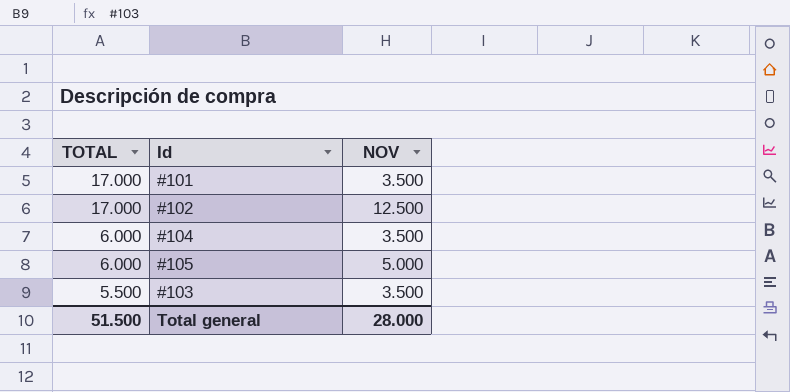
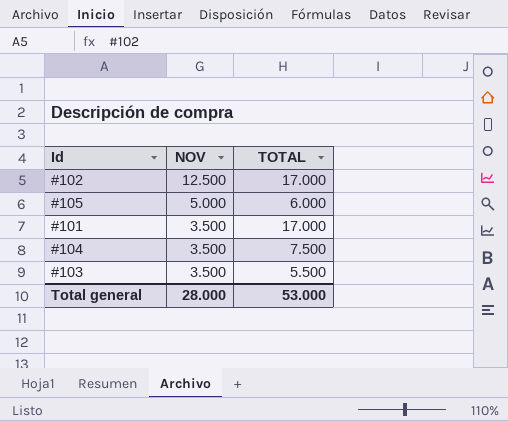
row order: TOTAL descending -> NOV descending
column TOTAL | position: 1 -> 3
#104 | TOTAL: 6.000 -> 7.500
Total general | TOTAL: 51.500 -> 53.000

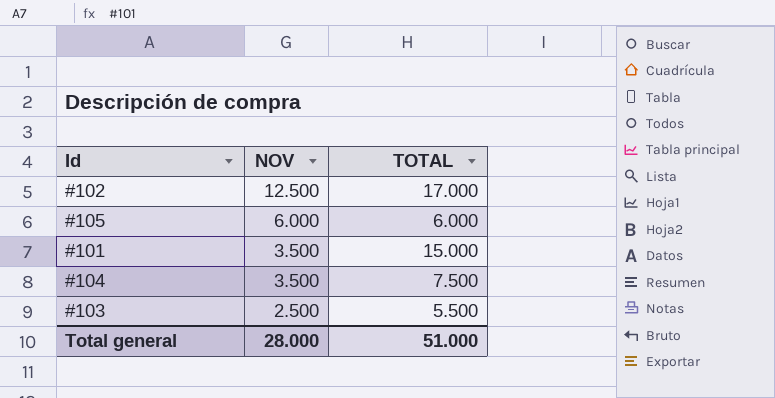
#105 | NOV: 5.000 -> 6.000
#101 | TOTAL: 17.000 -> 15.000
#103 | NOV: 3.500 -> 2.500
Total general | TOTAL: 53.000 -> 51.000

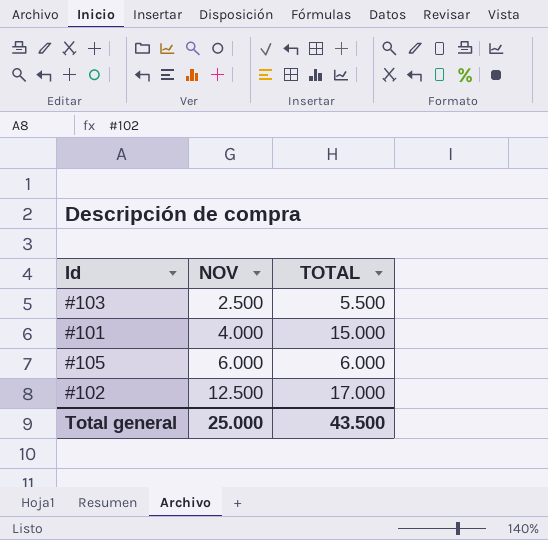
row order: NOV descending -> NOV ascending
row #104: 3.500 | 7.500 -> none
#101 | NOV: 3.500 -> 4.000
Total general | NOV: 28.000 -> 25.000
Total general | TOTAL: 51.000 -> 43.500

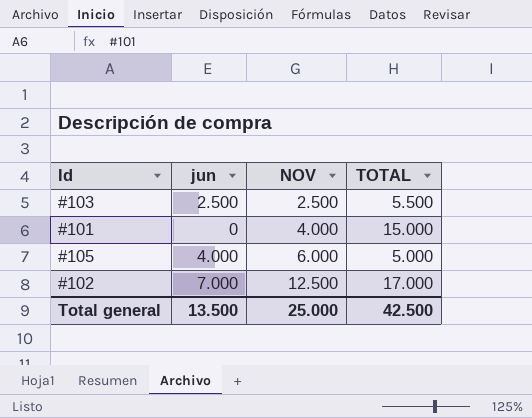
column jun | position: none -> 2
#105 | TOTAL: 6.000 -> 5.000
Total general | TOTAL: 43.500 -> 42.500

